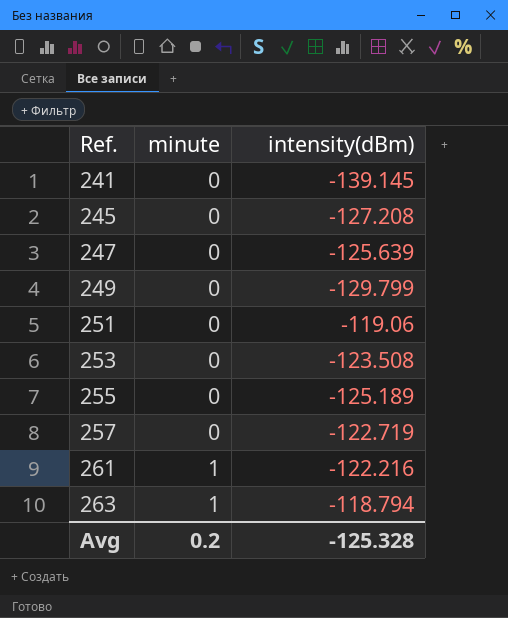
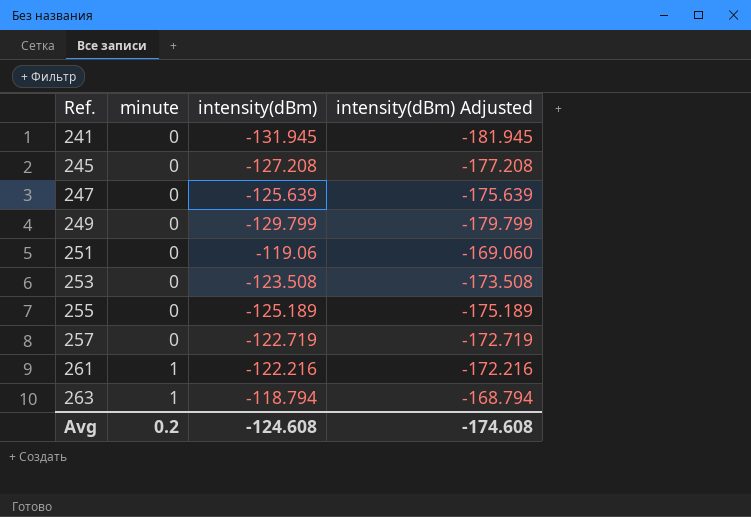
column intensity(dBm) Adjusted | formula: none -> [intensity(dBm)] - 50
241 | intensity(dBm): -139.145 -> -131.945
Avg | intensity(dBm): -125.328 -> -124.608

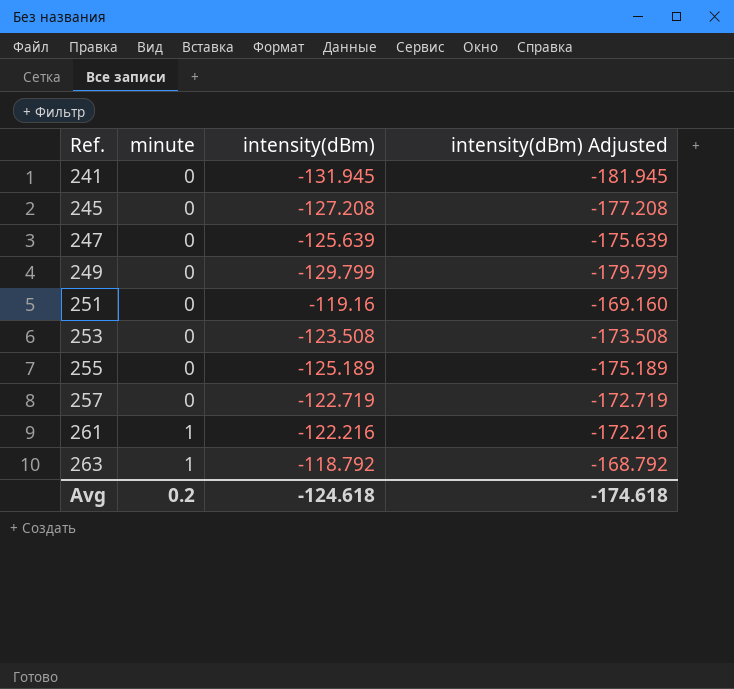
251 | intensity(dBm): -119.06 -> -119.16
251 | intensity(dBm) Adjusted: -169.060 -> -169.160
263 | intensity(dBm): -118.794 -> -118.792
263 | intensity(dBm) Adjusted: -168.794 -> -168.792
Avg | intensity(dBm): -124.608 -> -124.618
Avg | intensity(dBm) Adjusted: -174.608 -> -174.618

